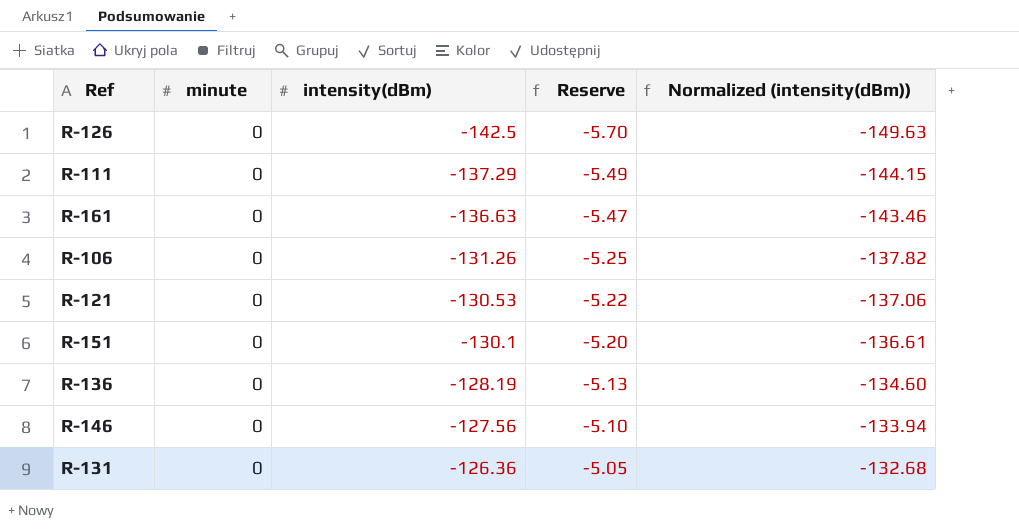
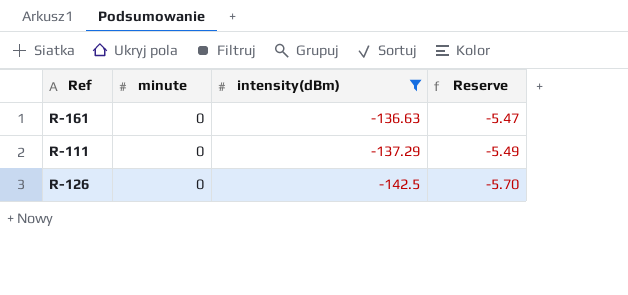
filter: none -> intensity(dBm) <= -136.63
row order: intensity(dBm) ascending -> intensity(dBm) descending
column Normalized (intensity(dBm)) | formula: [intensity(dBm)] * 1.05 -> none

